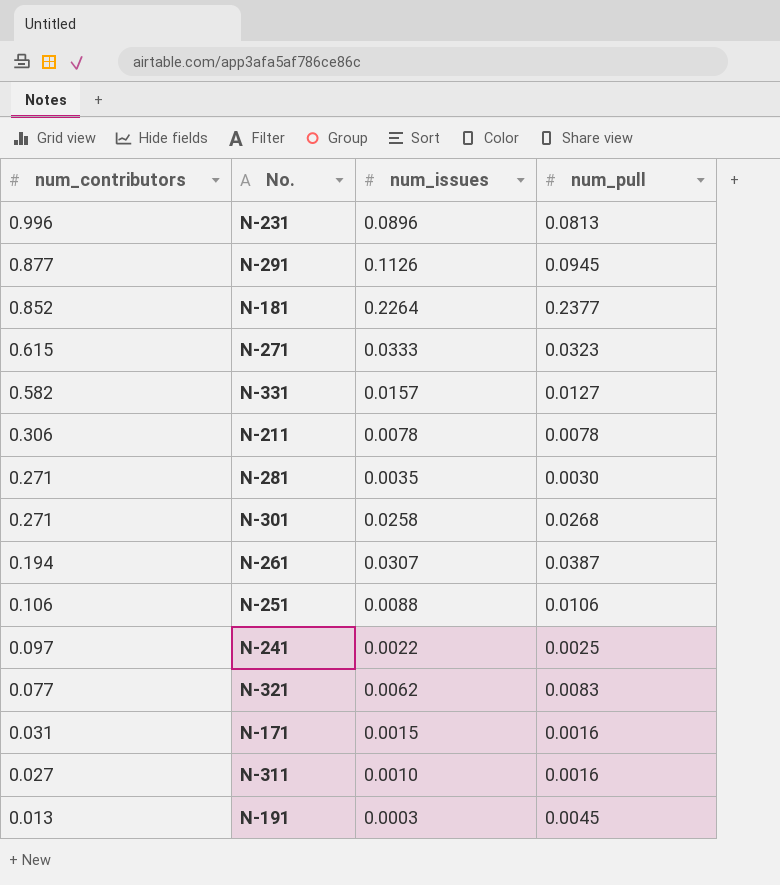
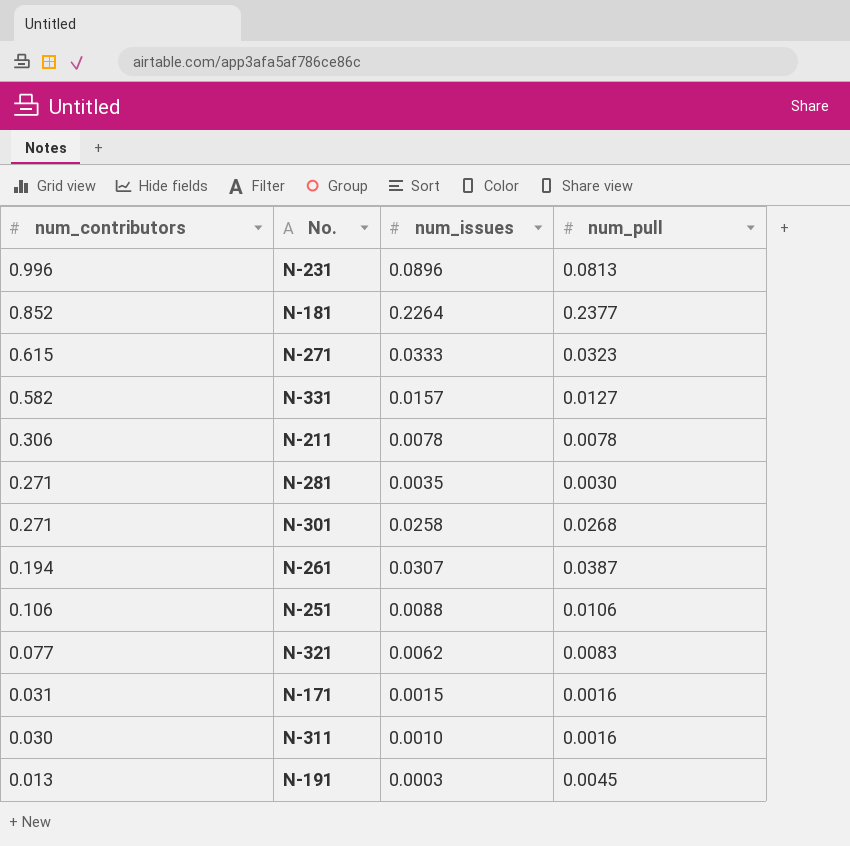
row N-291: 0.877 | 0.1126 | 0.0945 -> none
row N-241: 0.097 | 0.0022 | 0.0025 -> none
N-311 | num_contributors: 0.027 -> 0.030

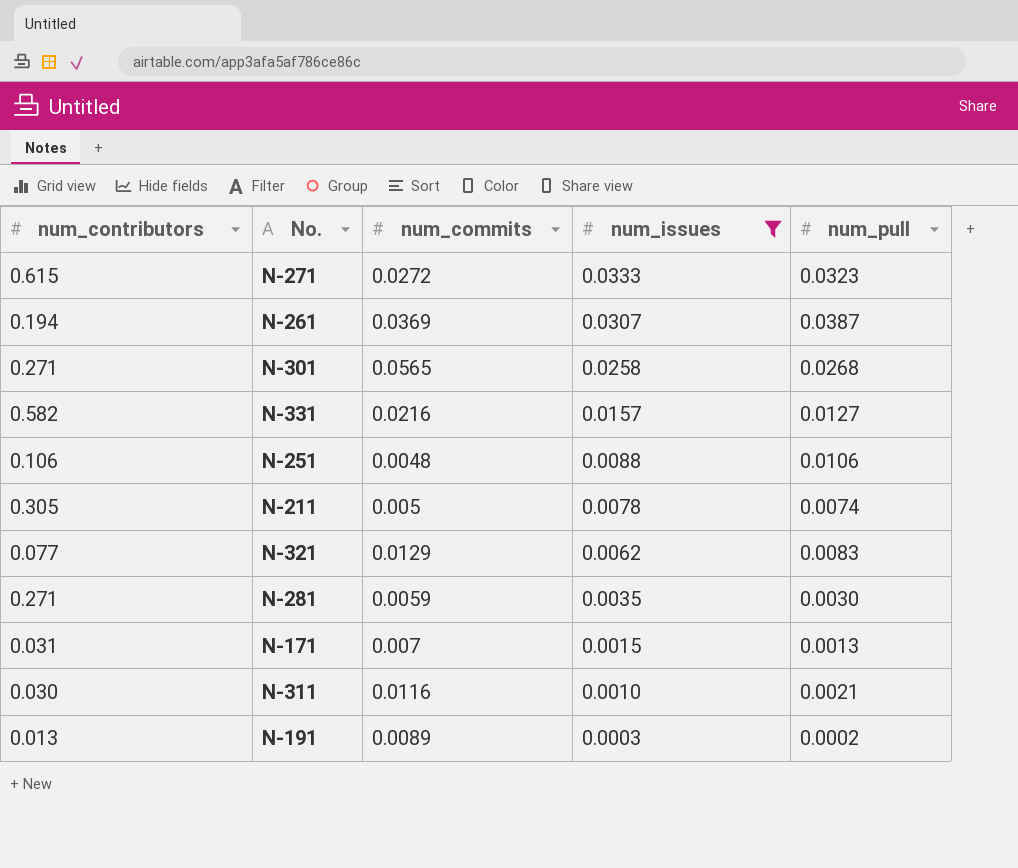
filter: none -> num_issues <= 0.0333
row order: num_contributors descending -> num_issues descending
column num_commits | position: none -> 3
N-211 | num_contributors: 0.306 -> 0.305
N-211 | num_pull: 0.0078 -> 0.0074
N-171 | num_pull: 0.0016 -> 0.0013
N-311 | num_pull: 0.0016 -> 0.0021
N-191 | num_pull: 0.0045 -> 0.0002

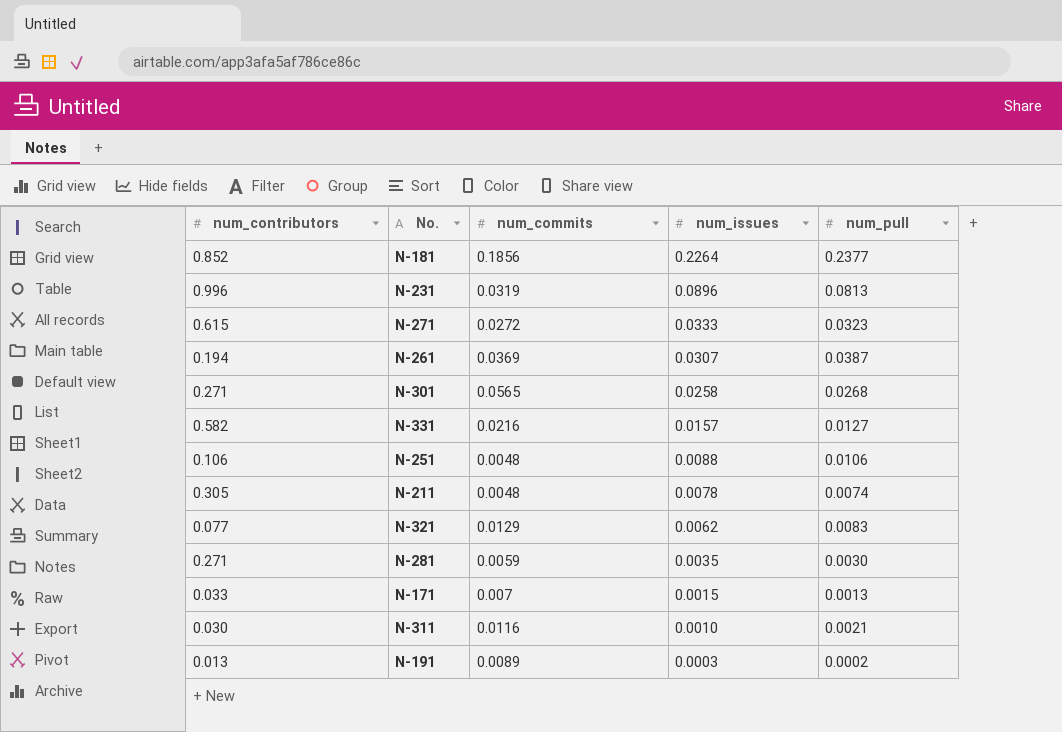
filter: num_issues <= 0.0333 -> none
N-211 | num_commits: 0.005 -> 0.0048
N-171 | num_contributors: 0.031 -> 0.033

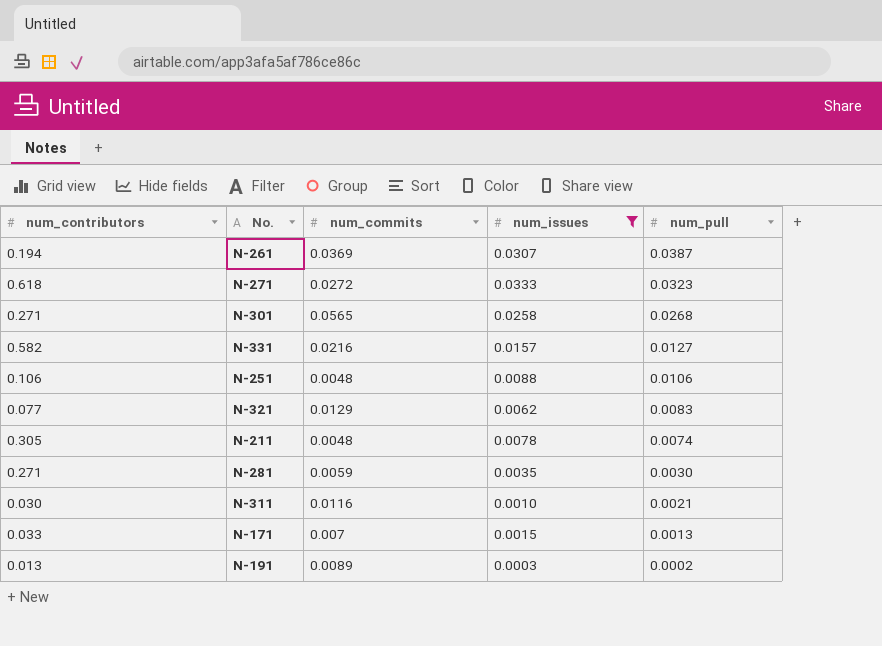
filter: none -> num_issues <= 0.0333
row order: num_issues descending -> num_pull descending
N-271 | num_contributors: 0.615 -> 0.618

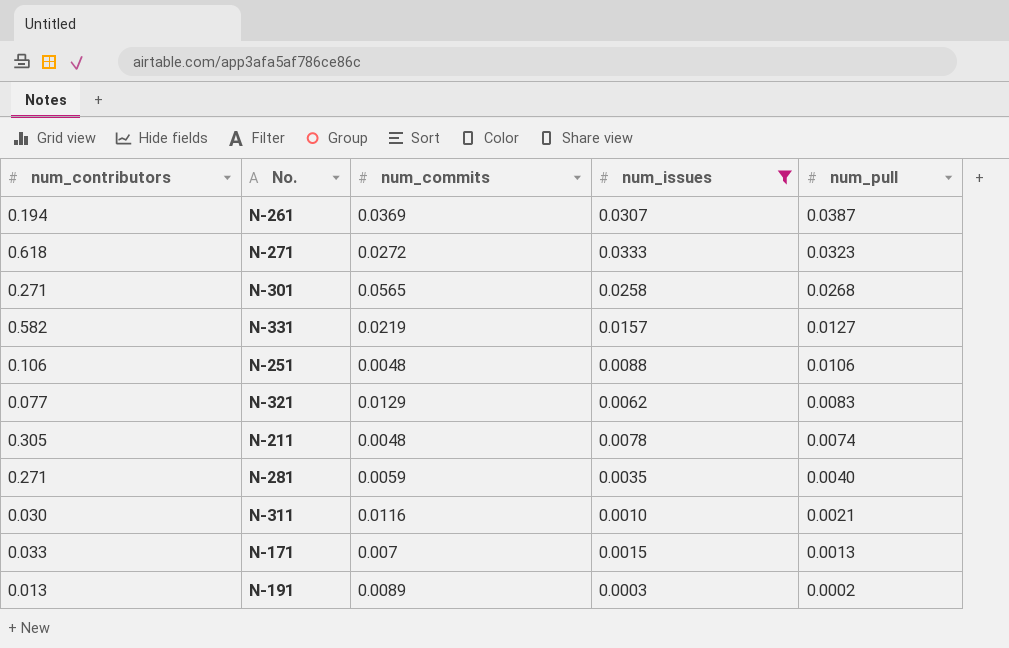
N-331 | num_commits: 0.0216 -> 0.0219
N-281 | num_pull: 0.0030 -> 0.0040

